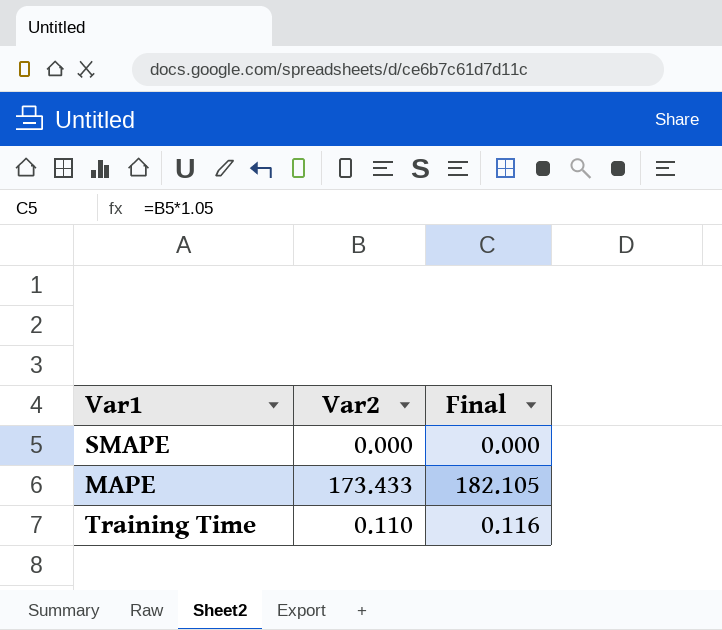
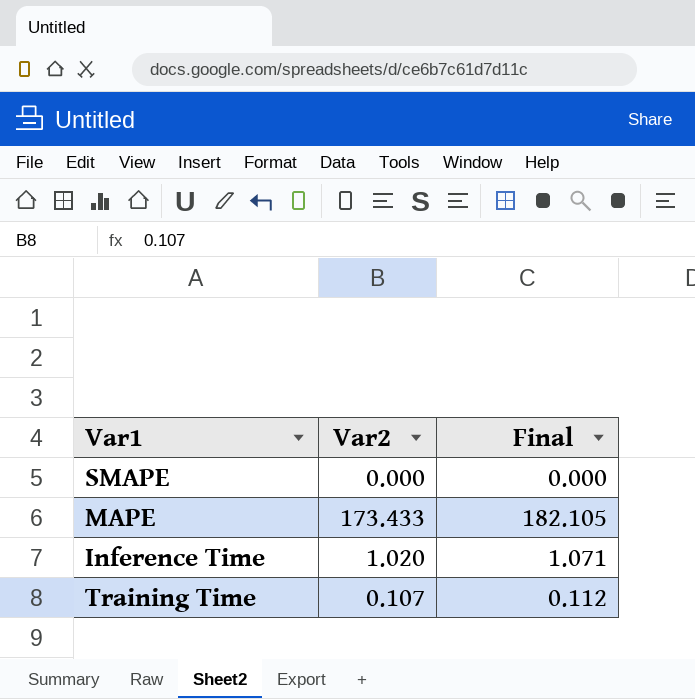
row Inference Time: none -> 1.020 | 1.071
Training Time | Var2: 0.110 -> 0.107
Training Time | Final: 0.116 -> 0.112

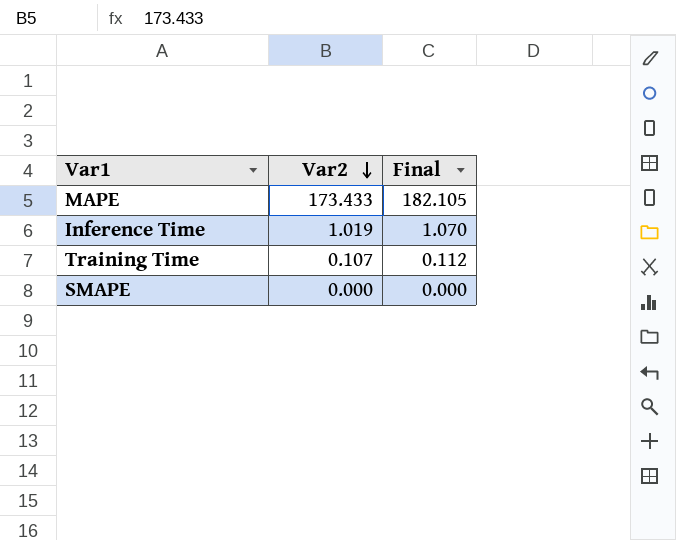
row order: none -> Var2 descending
Inference Time | Var2: 1.020 -> 1.019
Inference Time | Final: 1.071 -> 1.070

